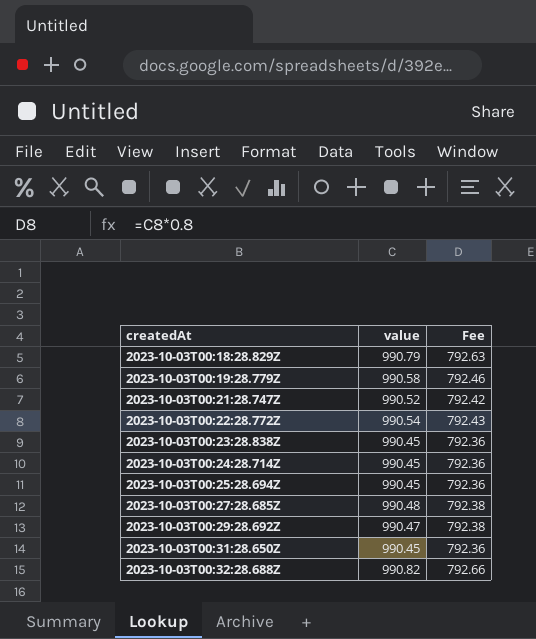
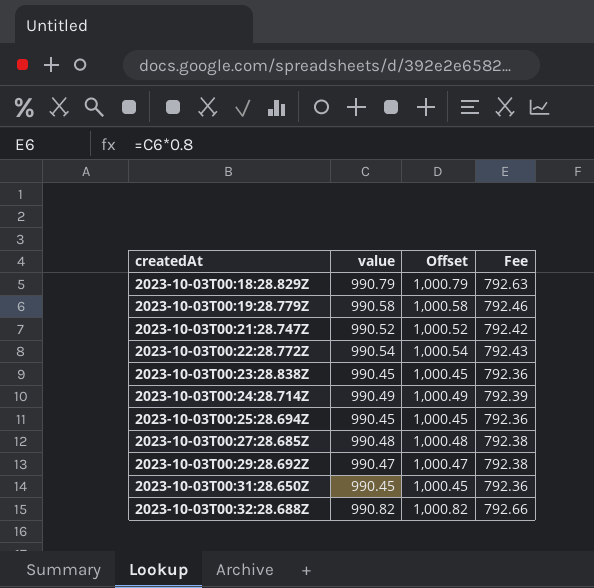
column Offset | formula: none -> [value] + 10
2023-10-03T00:24:28.714Z | value: 990.45 -> 990.49
2023-10-03T00:24:28.714Z | Fee: 792.36 -> 792.39

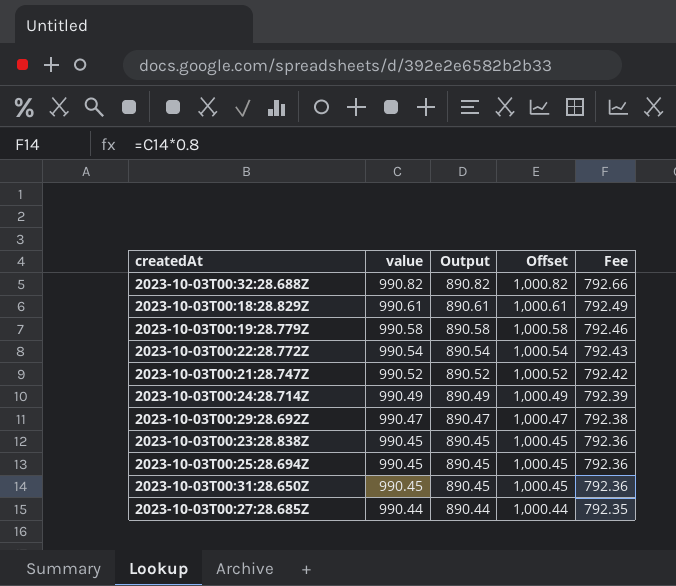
row order: createdAt ascending -> value descending
column Output | formula: none -> [value] - 100
2023-10-03T00:18:28.829Z | value: 990.79 -> 990.61
2023-10-03T00:18:28.829Z | Offset: 1,000.79 -> 1,000.61
2023-10-03T00:18:28.829Z | Fee: 792.63 -> 792.49
2023-10-03T00:27:28.685Z | value: 990.48 -> 990.44
2023-10-03T00:27:28.685Z | Offset: 1,000.48 -> 1,000.44
2023-10-03T00:27:28.685Z | Fee: 792.38 -> 792.35

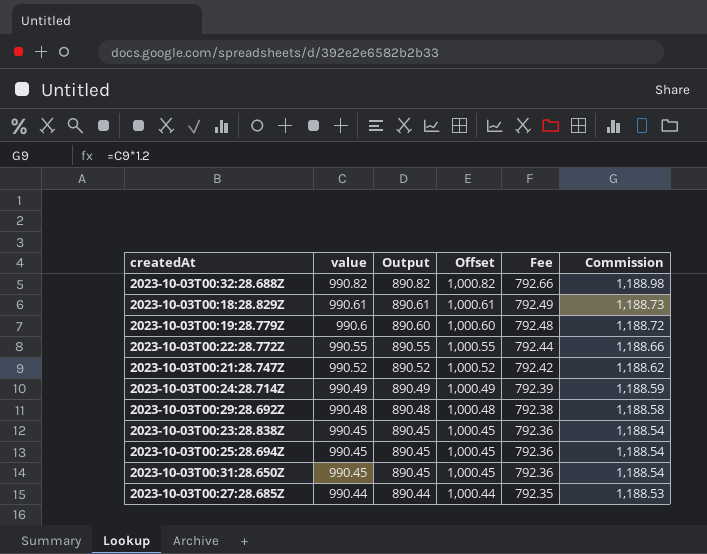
column Commission | formula: none -> [value] * 1.2
2023-10-03T00:19:28.779Z | value: 990.58 -> 990.6
2023-10-03T00:19:28.779Z | Output: 890.58 -> 890.60
2023-10-03T00:19:28.779Z | Offset: 1,000.58 -> 1,000.60
2023-10-03T00:19:28.779Z | Fee: 792.46 -> 792.48
2023-10-03T00:22:28.772Z | value: 990.54 -> 990.55
2023-10-03T00:22:28.772Z | Output: 890.54 -> 890.55
2023-10-03T00:22:28.772Z | Offset: 1,000.54 -> 1,000.55
2023-10-03T00:22:28.772Z | Fee: 792.43 -> 792.44
2023-10-03T00:29:28.692Z | value: 990.47 -> 990.48
2023-10-03T00:29:28.692Z | Output: 890.47 -> 890.48
2023-10-03T00:29:28.692Z | Offset: 1,000.47 -> 1,000.48

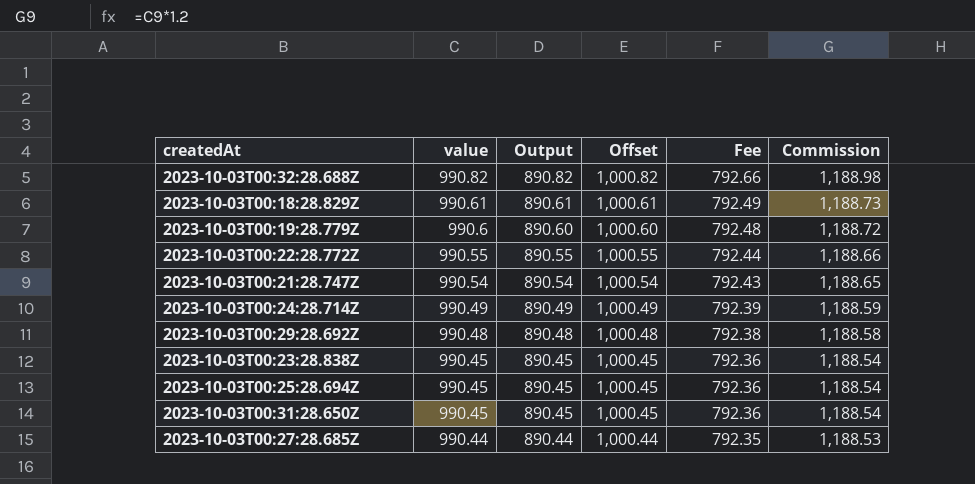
2023-10-03T00:21:28.747Z | value: 990.52 -> 990.54
2023-10-03T00:21:28.747Z | Output: 890.52 -> 890.54
2023-10-03T00:21:28.747Z | Offset: 1,000.52 -> 1,000.54
2023-10-03T00:21:28.747Z | Fee: 792.42 -> 792.43
2023-10-03T00:21:28.747Z | Commission: 1,188.62 -> 1,188.65

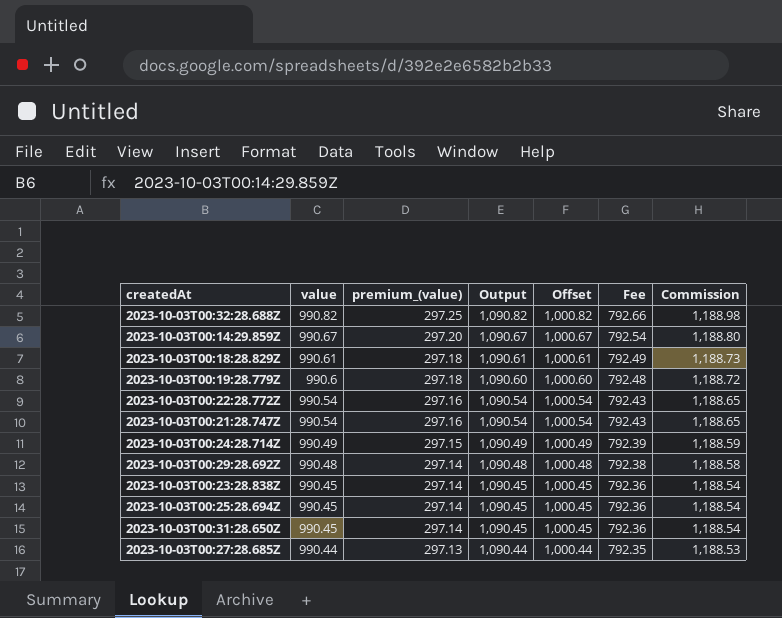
column premium_(value) | formula: none -> [value] * 0.3
column Output | formula: [value] - 100 -> [value] + 100
row 2023-10-03T00:14:29.859Z: none -> 990.67 | 297.20 | 1,090.67 | 1,000.67 | 792.54 | 1,188.80
2023-10-03T00:22:28.772Z | value: 990.55 -> 990.54
2023-10-03T00:22:28.772Z | Offset: 1,000.55 -> 1,000.54
2023-10-03T00:22:28.772Z | Fee: 792.44 -> 792.43
2023-10-03T00:22:28.772Z | Commission: 1,188.66 -> 1,188.65

